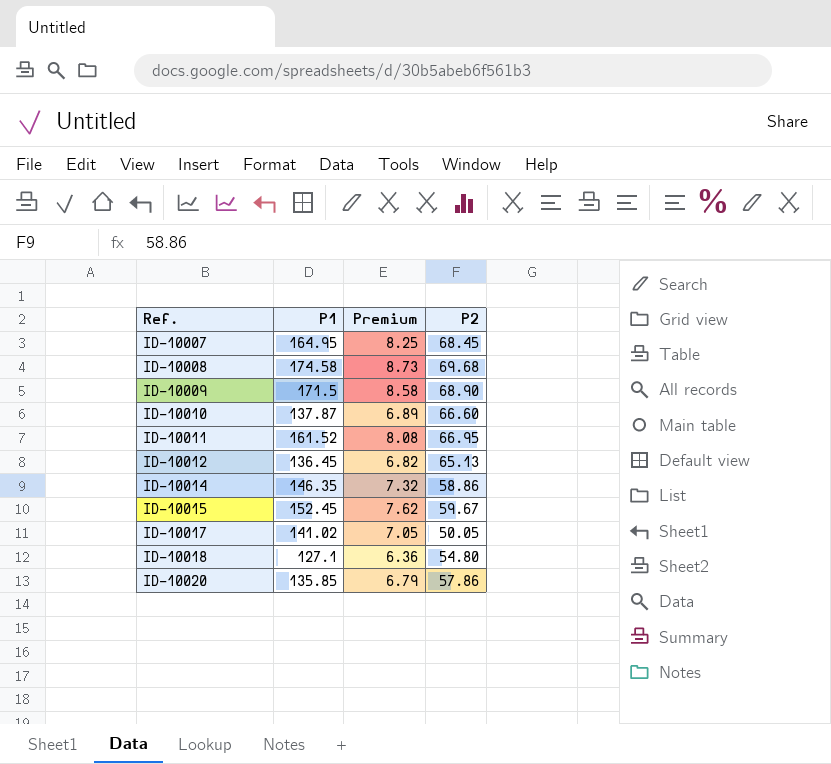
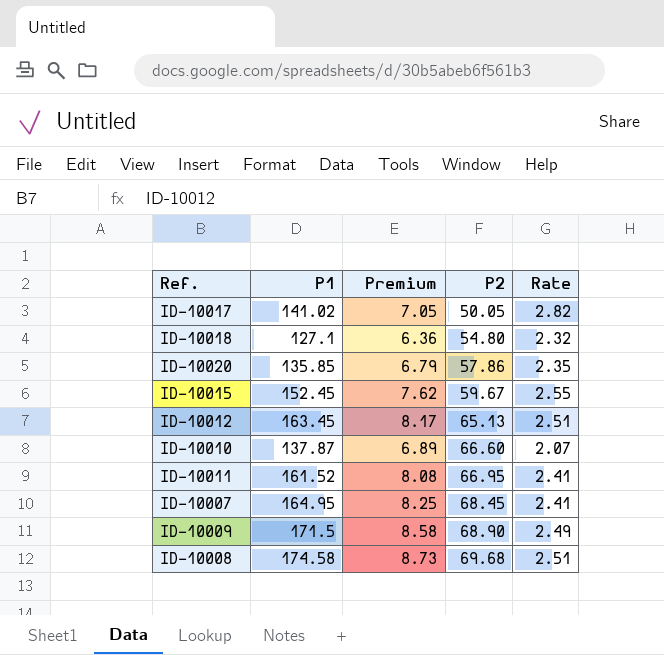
row order: Ref. ascending -> P2 ascending
column Rate | formula: none -> [P1] / [P2]
row ID-10014: 146.35 | 7.32 | 58.86 -> none
ID-10012 | P1: 136.45 -> 163.45
ID-10012 | Premium: 6.82 -> 8.17

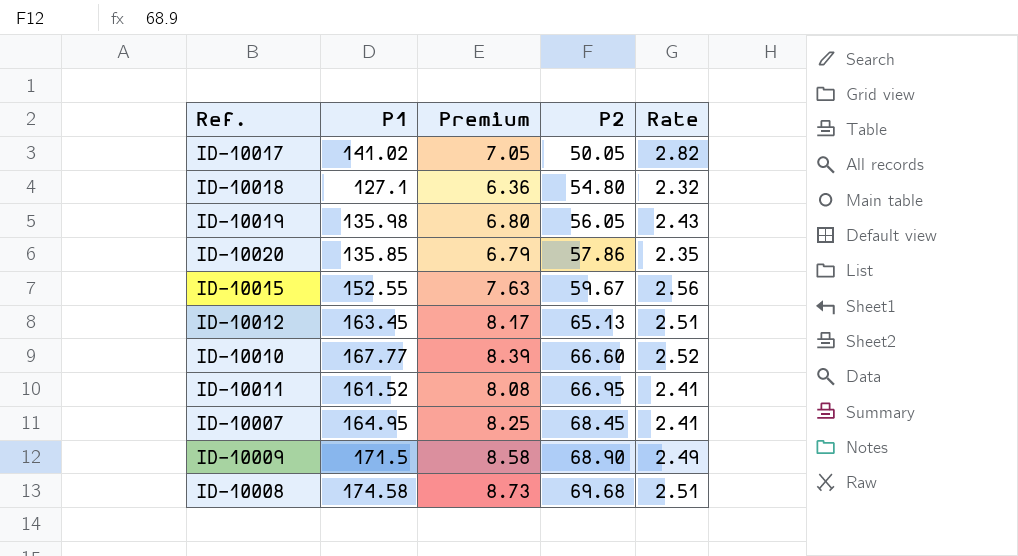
row ID-10019: none -> 135.98 | 6.80 | 56.05 | 2.43
ID-10015 | P1: 152.45 -> 152.55
ID-10015 | Premium: 7.62 -> 7.63
ID-10015 | Rate: 2.55 -> 2.56
ID-10010 | P1: 137.87 -> 167.77
ID-10010 | Premium: 6.89 -> 8.39
ID-10010 | Rate: 2.07 -> 2.52

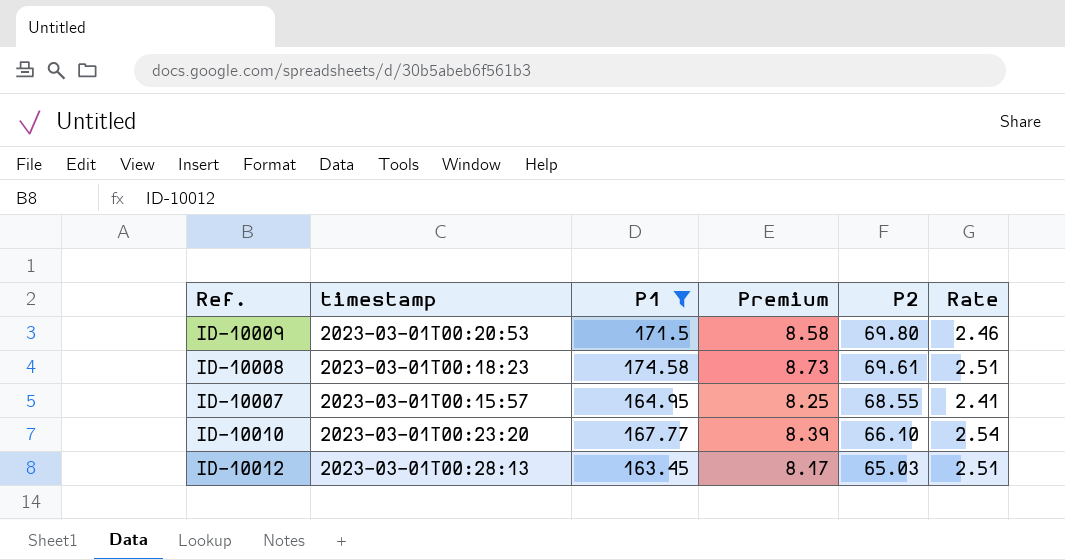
filter: none -> P1 >= 163.45
row order: P2 ascending -> P2 descending
column timestamp | position: none -> 2
ID-10009 | P2: 68.90 -> 69.80
ID-10009 | Rate: 2.49 -> 2.46
ID-10008 | P2: 69.68 -> 69.61
ID-10007 | P2: 68.45 -> 68.55
ID-10010 | P2: 66.60 -> 66.10
ID-10010 | Rate: 2.52 -> 2.54
ID-10012 | P2: 65.13 -> 65.03

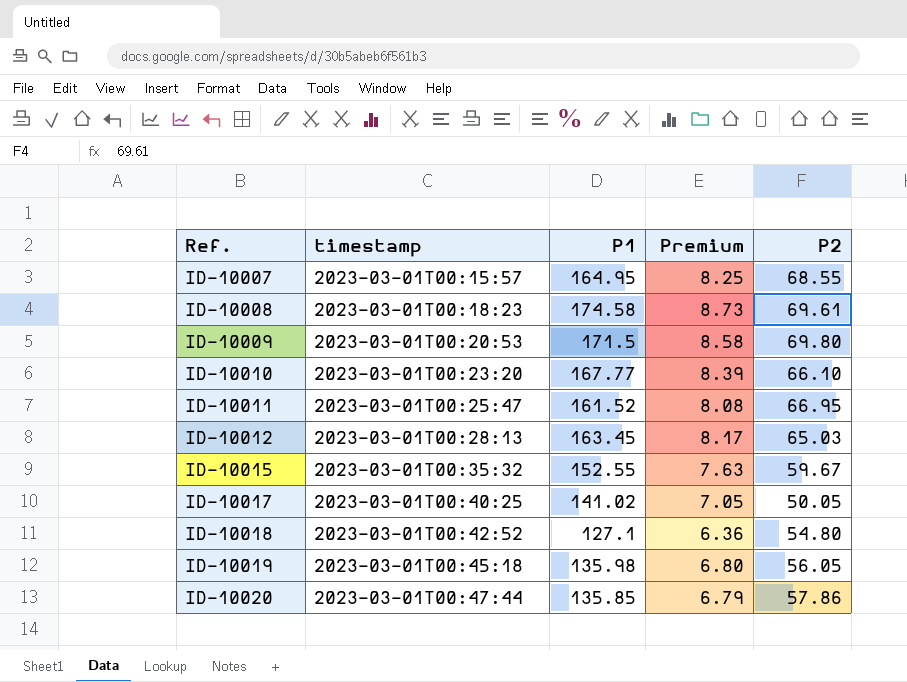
filter: P1 >= 163.45 -> none
row order: P2 descending -> Ref. ascending
column Rate | formula: [P1] / [P2] -> none

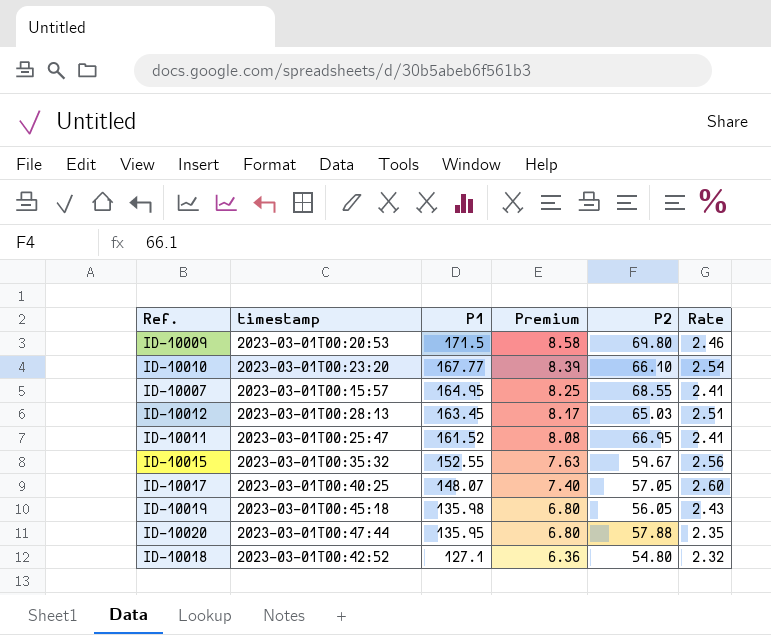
row order: Ref. ascending -> P1 descending
column Rate | formula: none -> [P1] / [P2]
row ID-10008: 2023-03-01T00:18:23 | 174.58 | 8.73 | 69.61 -> none
ID-10017 | P1: 141.02 -> 148.07
ID-10017 | Premium: 7.05 -> 7.40
ID-10017 | P2: 50.05 -> 57.05
ID-10020 | P1: 135.85 -> 135.95
ID-10020 | Premium: 6.79 -> 6.80
ID-10020 | P2: 57.86 -> 57.88

